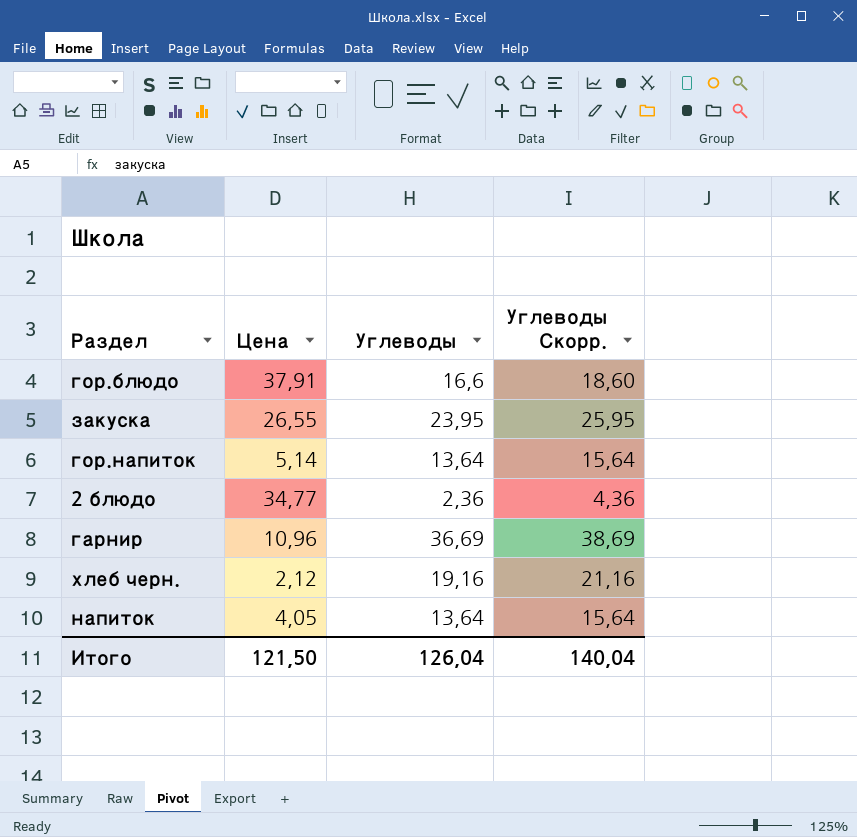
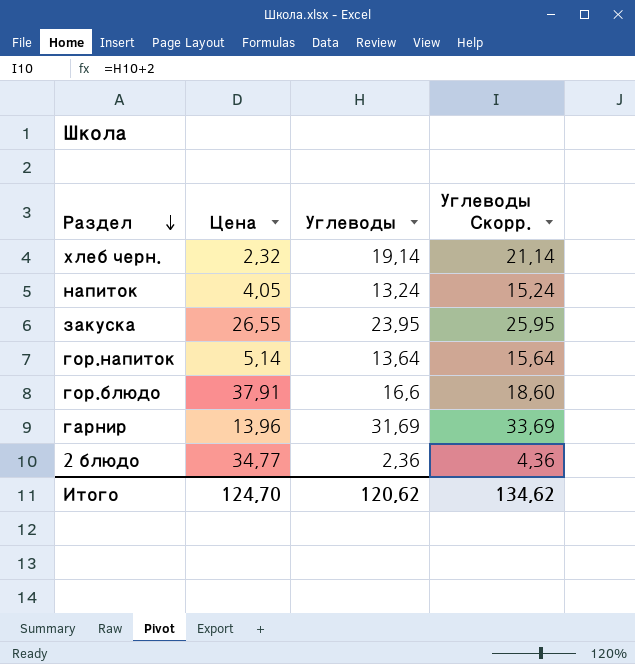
row order: none -> Раздел descending
хлеб черн. | Цена: 2,12 -> 2,32
хлеб черн. | Углеводы: 19,16 -> 19,14
хлеб черн. | Углеводы Скорр.: 21,16 -> 21,14
напиток | Углеводы: 13,64 -> 13,24
напиток | Углеводы Скорр.: 15,64 -> 15,24
гарнир | Цена: 10,96 -> 13,96
гарнир | Углеводы: 36,69 -> 31,69
гарнир | Углеводы Скорр.: 38,69 -> 33,69
Итого | Цена: 121,50 -> 124,70
Итого | Углеводы: 126,04 -> 120,62
Итого | Углеводы Скорр.: 140,04 -> 134,62

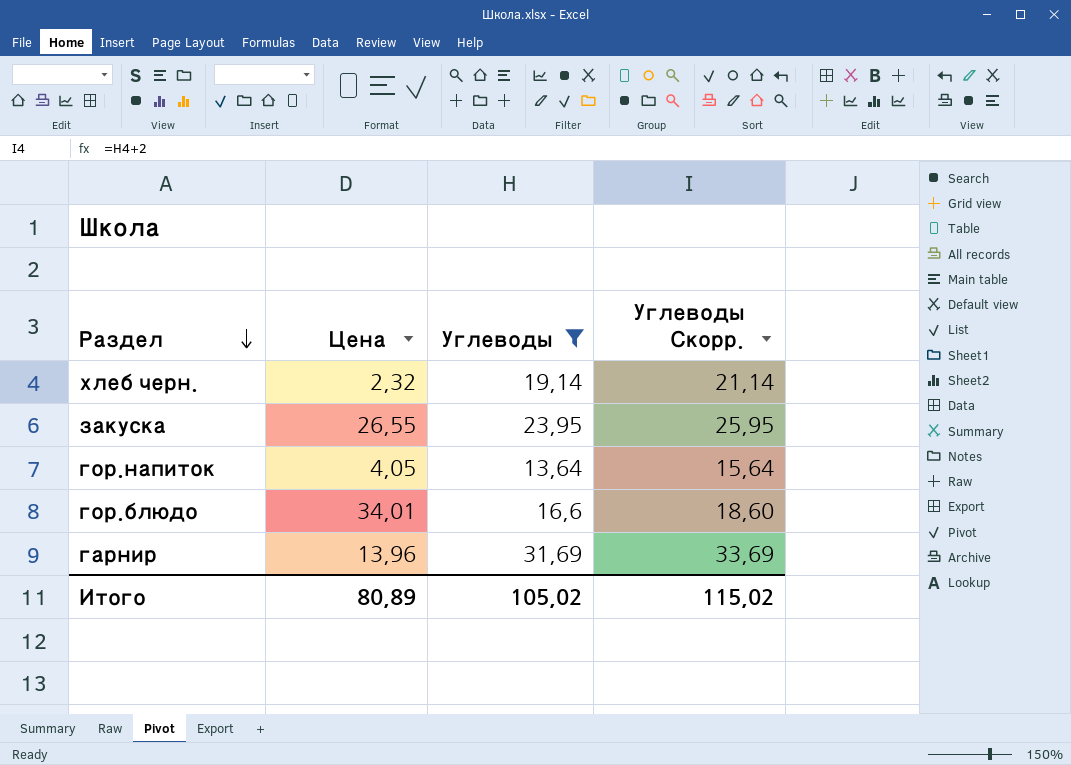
filter: none -> Углеводы >= 13,64
гор.напиток | Цена: 5,14 -> 4,05
гор.блюдо | Цена: 37,91 -> 34,01
Итого | Цена: 124,70 -> 80,89
Итого | Углеводы: 120,62 -> 105,02
Итого | Углеводы Скорр.: 134,62 -> 115,02

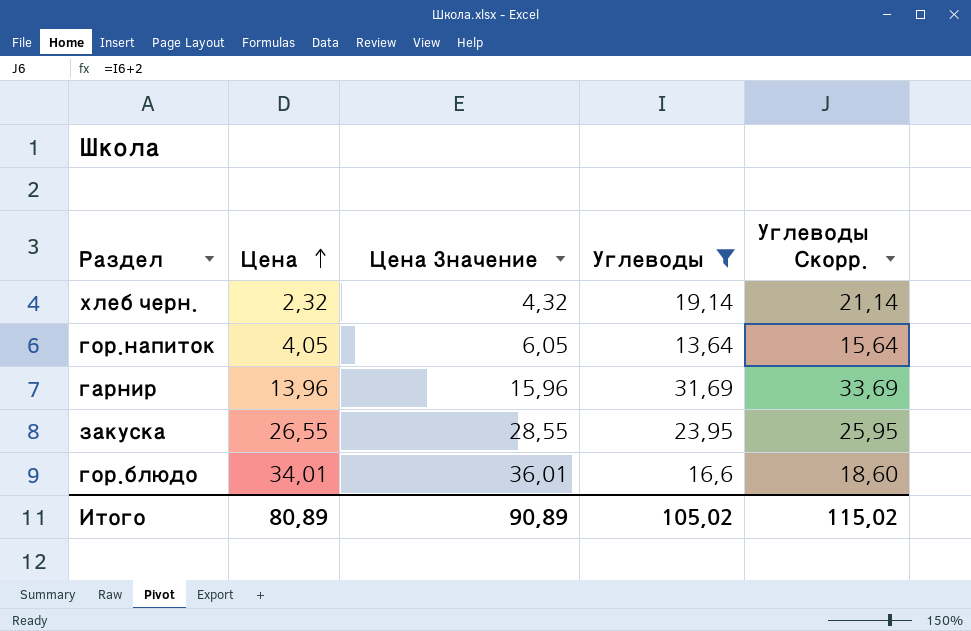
row order: Раздел descending -> Цена ascending
column Цена Значение | formula: none -> [Цена] + 2

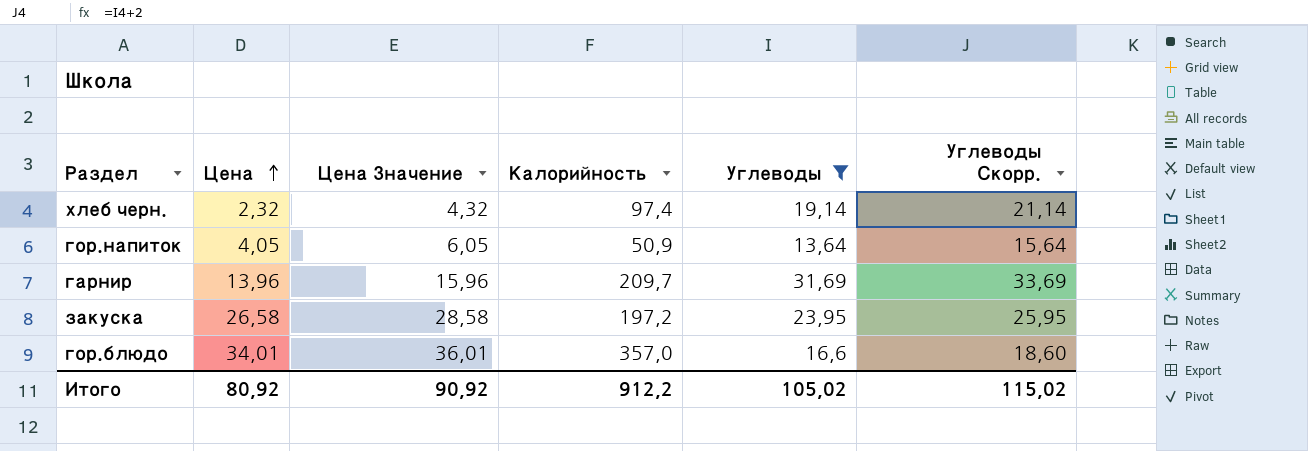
column Калорийность | position: none -> 4
закуска | Цена: 26,55 -> 26,58
закуска | Цена Значение: 28,55 -> 28,58
Итого | Цена: 80,89 -> 80,92
Итого | Цена Значение: 90,89 -> 90,92

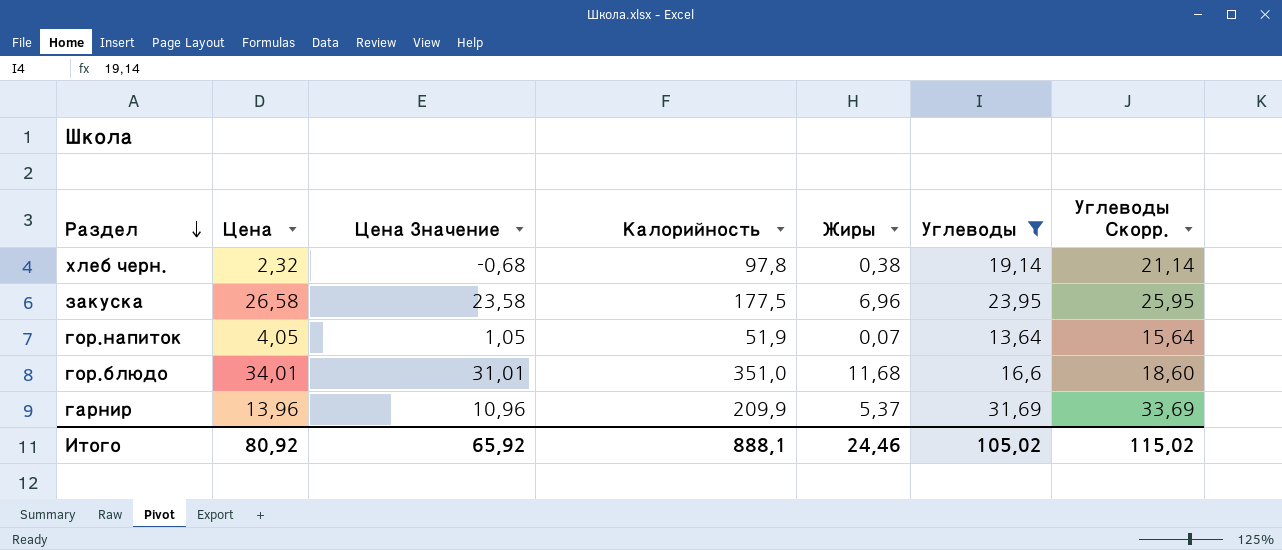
row order: Цена ascending -> Раздел descending
column Цена Значение | formula: [Цена] + 2 -> [Цена] - 3
column Жиры | position: none -> 5
хлеб черн. | Калорийность: 97,4 -> 97,8
закуска | Калорийность: 197,2 -> 177,5
гор.напиток | Калорийность: 50,9 -> 51,9
гор.блюдо | Калорийность: 357,0 -> 351,0
гарнир | Калорийность: 209,7 -> 209,9
Итого | Цена Значение: 90,92 -> 65,92
Итого | Калорийность: 912,2 -> 888,1

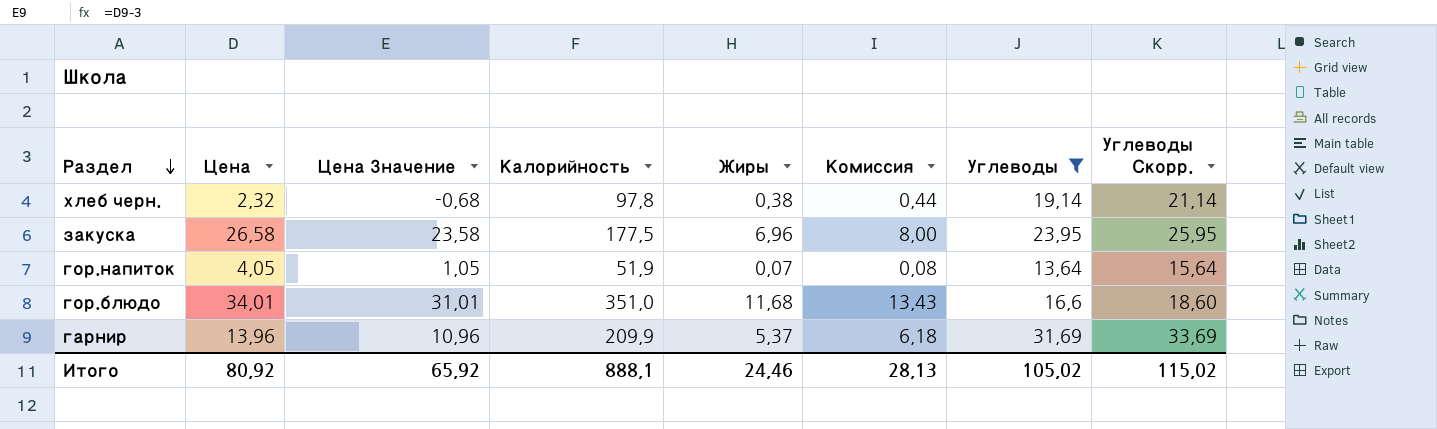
column Комиссия | formula: none -> [Жиры] * 1,15

